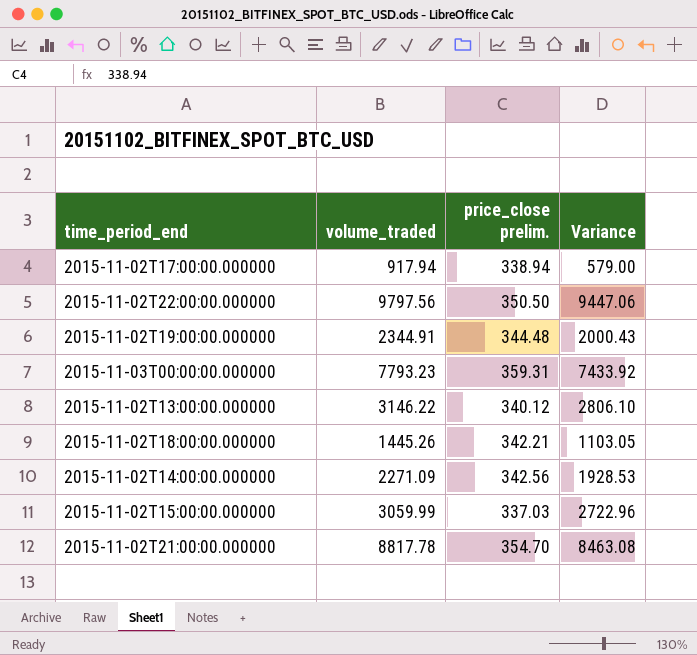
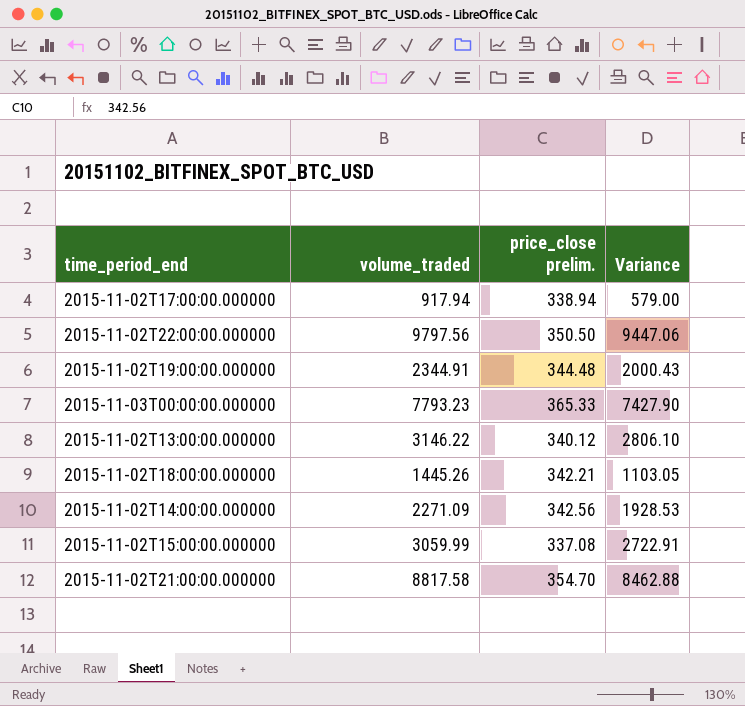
2015-11-03T00:00:00.000000 | price_close prelim.: 359.31 -> 365.33
2015-11-03T00:00:00.000000 | Variance: 7433.92 -> 7427.90
2015-11-02T15:00:00.000000 | price_close prelim.: 337.03 -> 337.08
2015-11-02T15:00:00.000000 | Variance: 2722.96 -> 2722.91
2015-11-02T21:00:00.000000 | volume_traded: 8817.78 -> 8817.58
2015-11-02T21:00:00.000000 | Variance: 8463.08 -> 8462.88

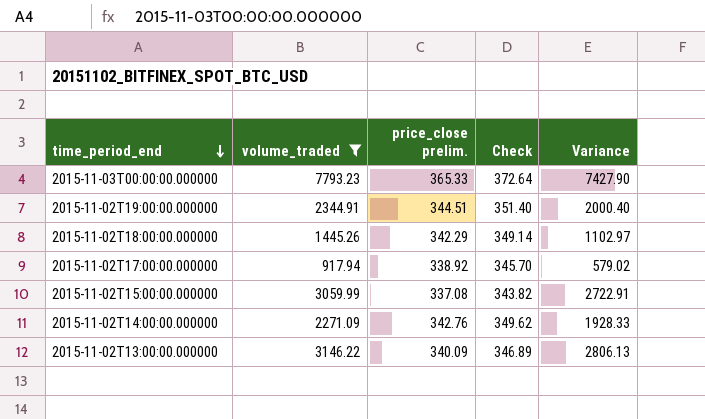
filter: none -> volume_traded <= 7793.23
row order: none -> time_period_end descending
column Check | formula: none -> [price_close prelim.] * 1.02
2015-11-02T19:00:00.000000 | price_close prelim.: 344.48 -> 344.51
2015-11-02T19:00:00.000000 | Variance: 2000.43 -> 2000.40
2015-11-02T18:00:00.000000 | price_close prelim.: 342.21 -> 342.29
2015-11-02T18:00:00.000000 | Variance: 1103.05 -> 1102.97
2015-11-02T17:00:00.000000 | price_close prelim.: 338.94 -> 338.92
2015-11-02T17:00:00.000000 | Variance: 579.00 -> 579.02
2015-11-02T14:00:00.000000 | price_close prelim.: 342.56 -> 342.76
2015-11-02T14:00:00.000000 | Variance: 1928.53 -> 1928.33
2015-11-02T13:00:00.000000 | price_close prelim.: 340.12 -> 340.09
2015-11-02T13:00:00.000000 | Variance: 2806.10 -> 2806.13

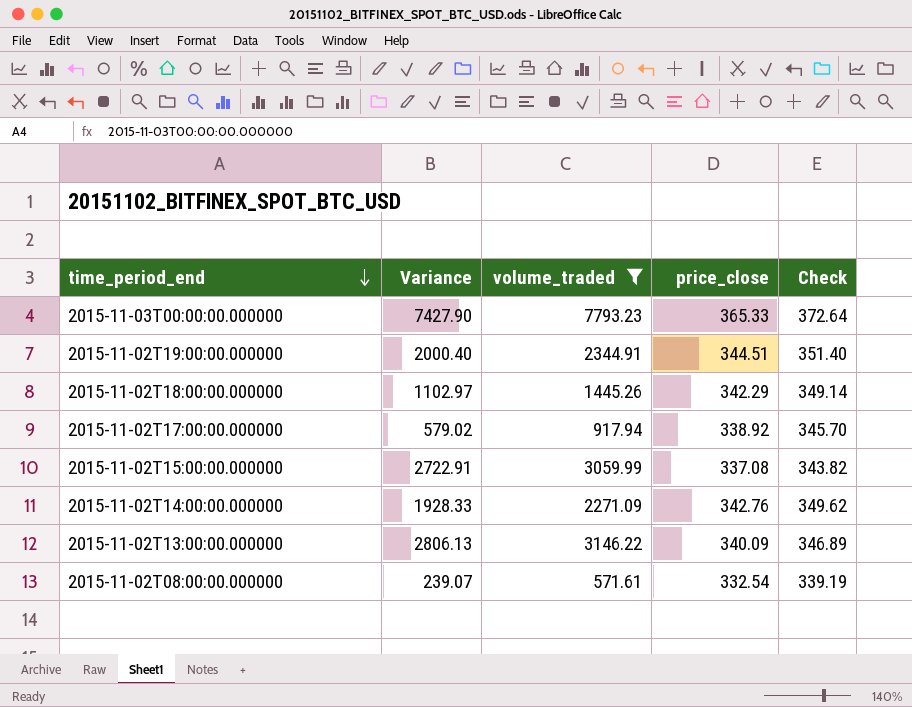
column Variance | position: 5 -> 2
column name: price_close prelim. -> price_close
row 2015-11-02T08:00:00.000000: none -> 239.07 | 571.61 | 332.54 | 339.19

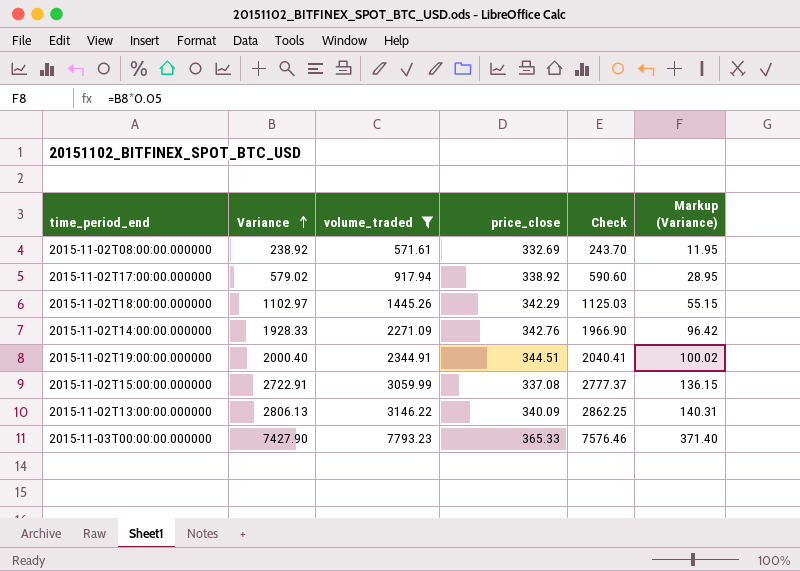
row order: time_period_end descending -> Variance ascending
column Check | formula: [price_close] * 1.02 -> [Variance] * 1.02
column Markup (Variance) | formula: none -> [Variance] * 0.05
2015-11-02T08:00:00.000000 | Variance: 239.07 -> 238.92
2015-11-02T08:00:00.000000 | price_close: 332.54 -> 332.69

